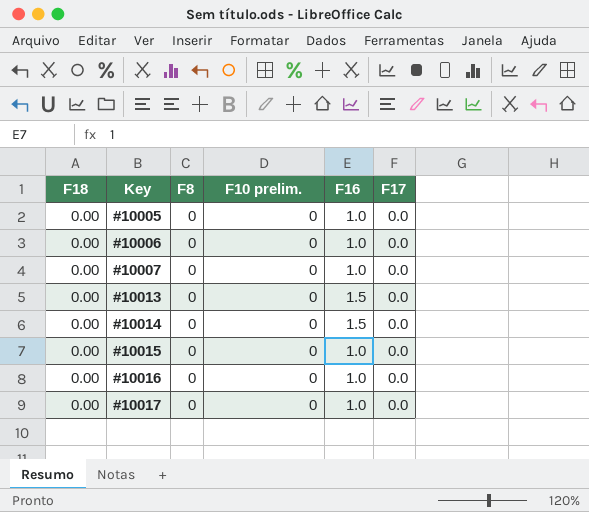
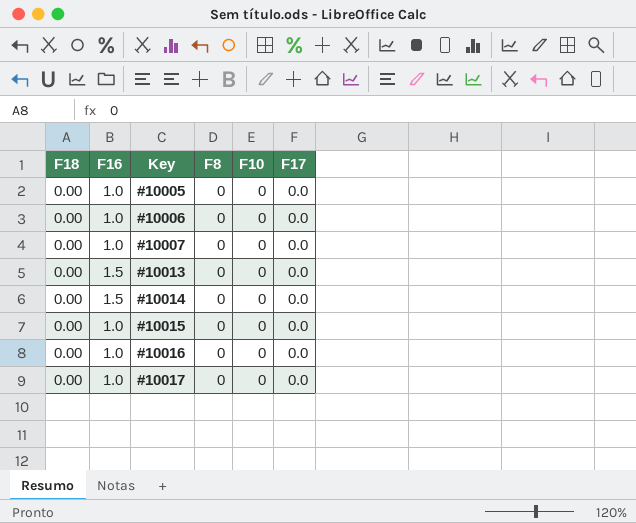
column F16 | position: 5 -> 2
column name: F10 prelim. -> F10

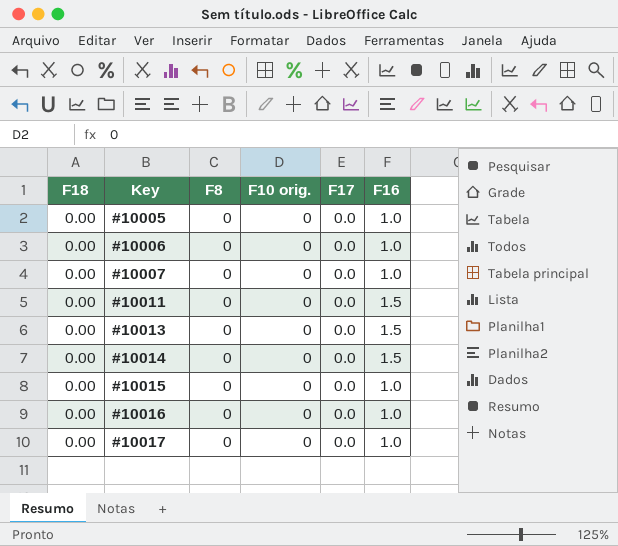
column name: F10 -> F10 orig.
column F16 | position: 2 -> 6
row #10011: none -> 0.00 | 0 | 0 | 0.0 | 1.5

